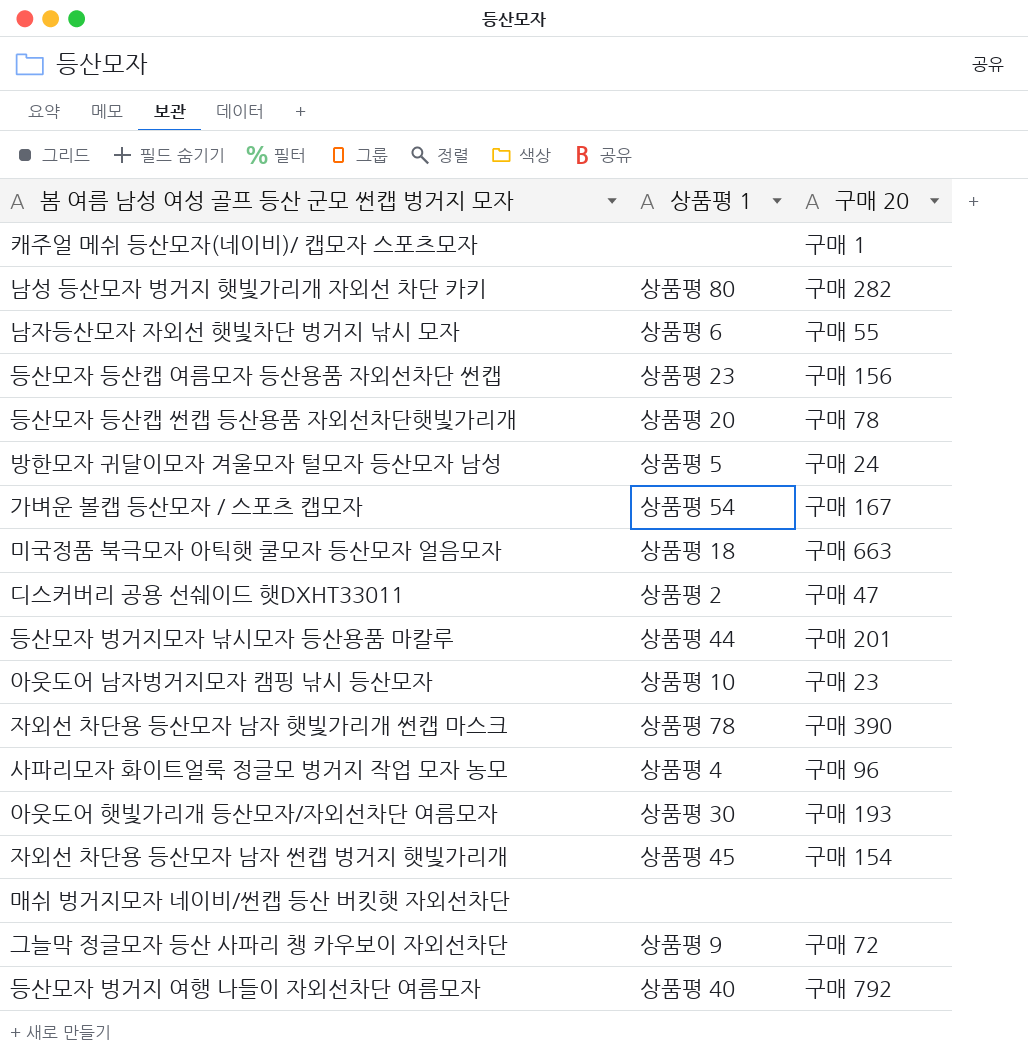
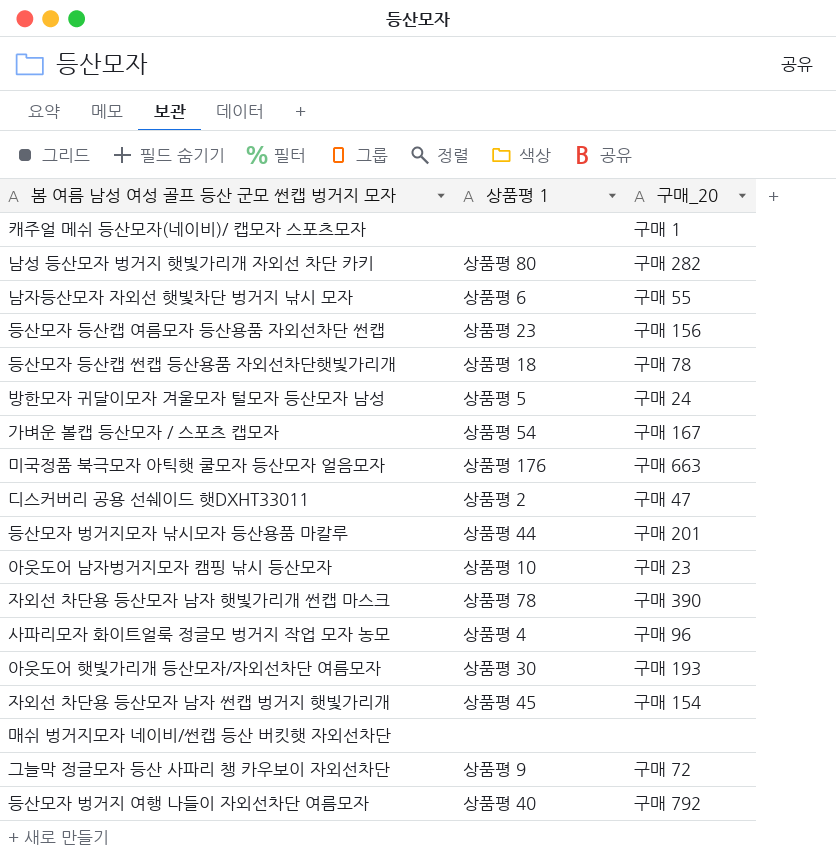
column name: 구매 20 -> 구매_20
등산모자 등산캡 썬캡 등산용품 자외선차단햇빛가리개 | 상품평 1: 상품평 20 -> 상품평 18
미국정품 북극모자 아틱햇 쿨모자 등산모자 얼음모자 | 상품평 1: 상품평 18 -> 상품평 176

